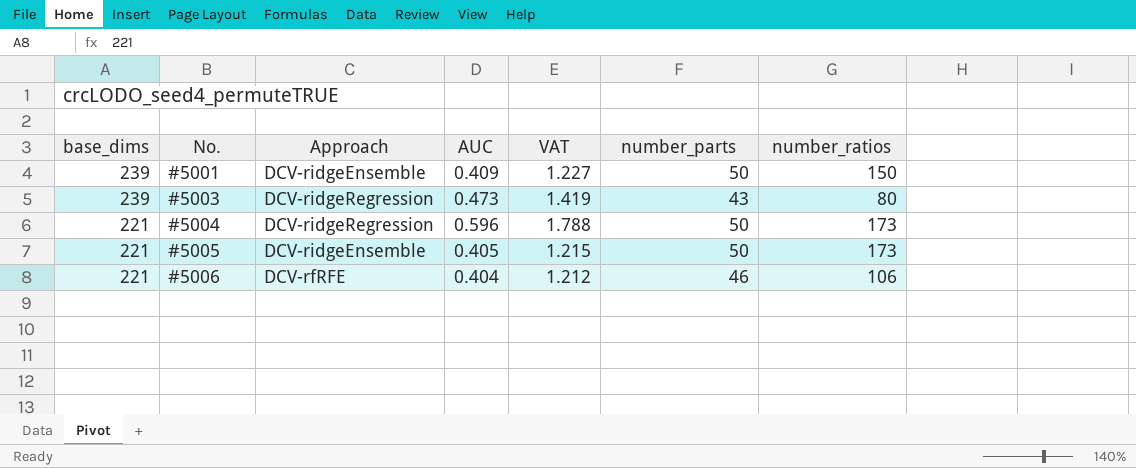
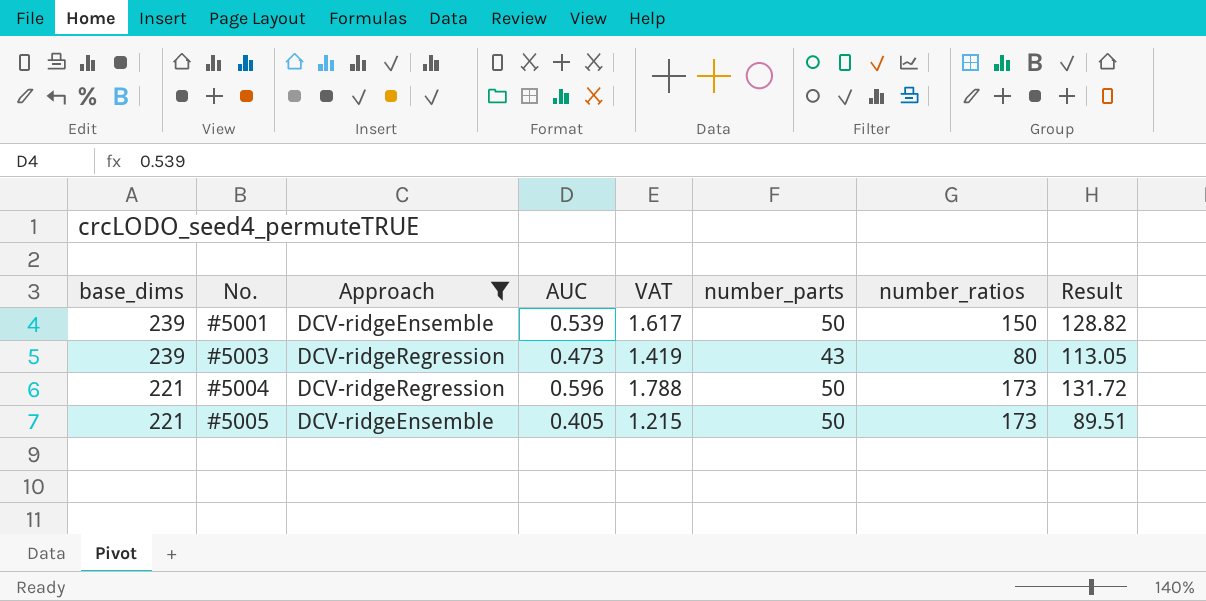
filter: none -> Approach != DCV-rfRFE
column Result | formula: none -> [base_dims] * [AUC]
#5001 | AUC: 0.409 -> 0.539
#5001 | VAT: 1.227 -> 1.617

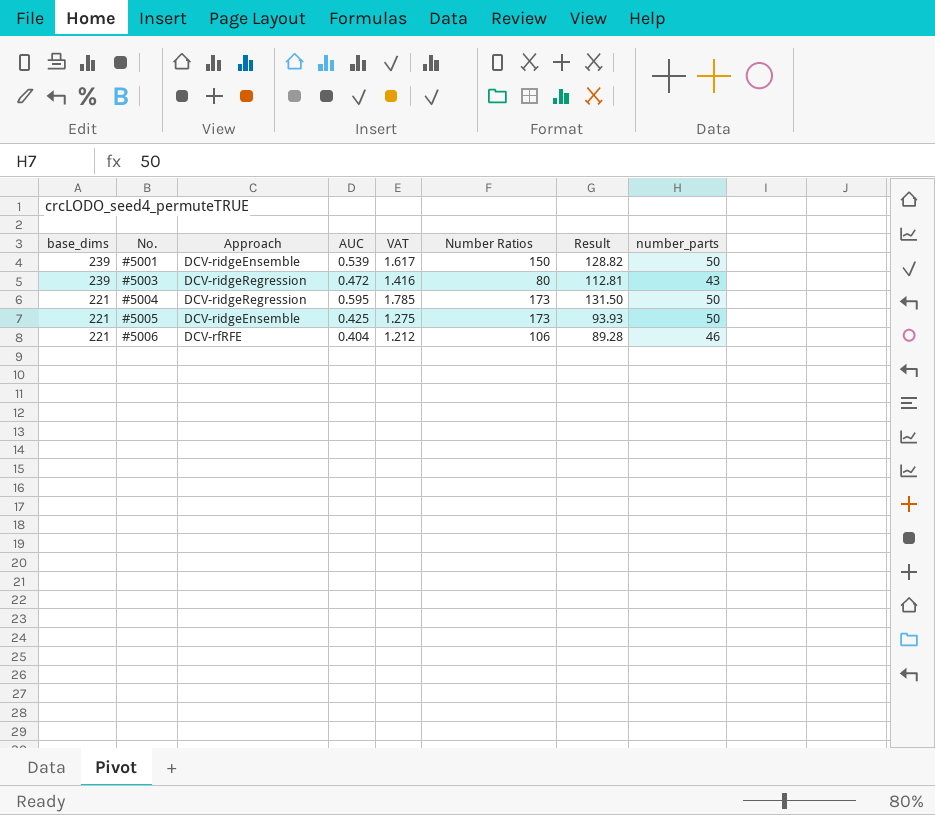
filter: Approach != DCV-rfRFE -> none
column name: number_ratios -> Number Ratios
column number_parts | position: 6 -> 8
#5003 | AUC: 0.473 -> 0.472
#5003 | VAT: 1.419 -> 1.416
#5003 | Result: 113.05 -> 112.81
#5004 | AUC: 0.596 -> 0.595
#5004 | VAT: 1.788 -> 1.785
#5004 | Result: 131.72 -> 131.50
#5005 | AUC: 0.405 -> 0.425
#5005 | VAT: 1.215 -> 1.275
#5005 | Result: 89.51 -> 93.93

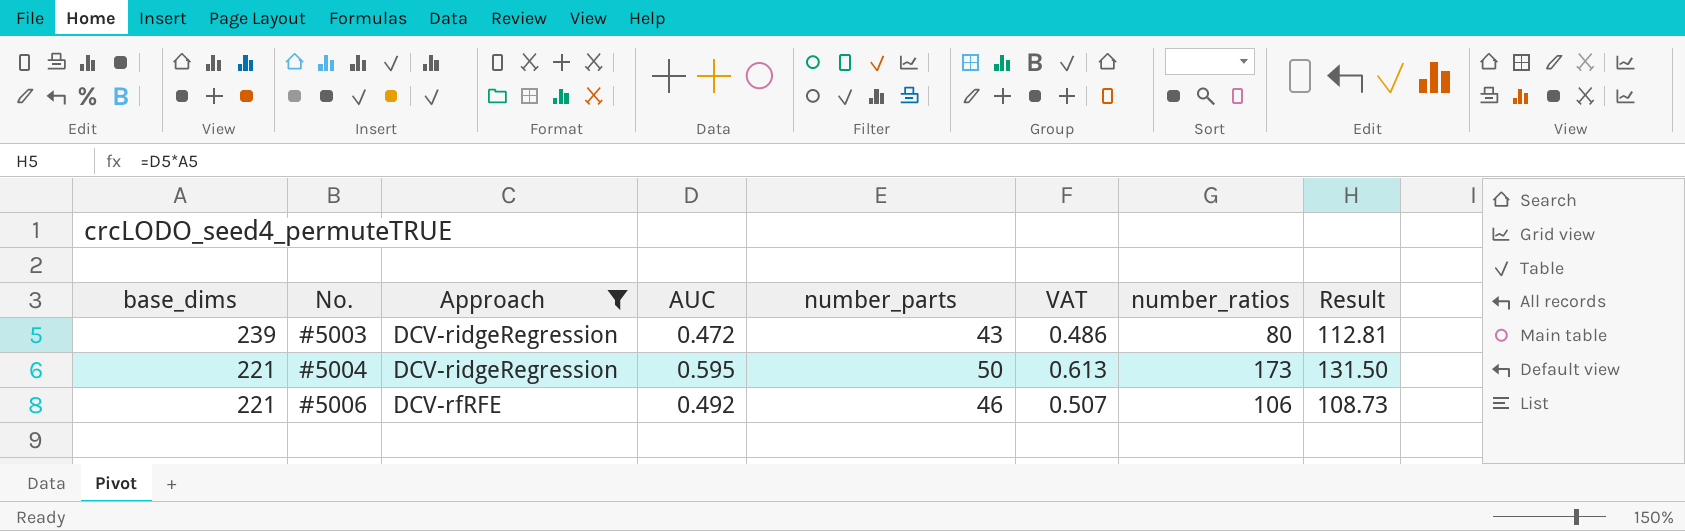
filter: none -> Approach != DCV-ridgeEnsemble
column number_parts | position: 8 -> 5
column VAT | formula: [AUC] * 3 -> [AUC] * 1.03
column name: Number Ratios -> number_ratios
#5006 | AUC: 0.404 -> 0.492
#5006 | Result: 89.28 -> 108.73

